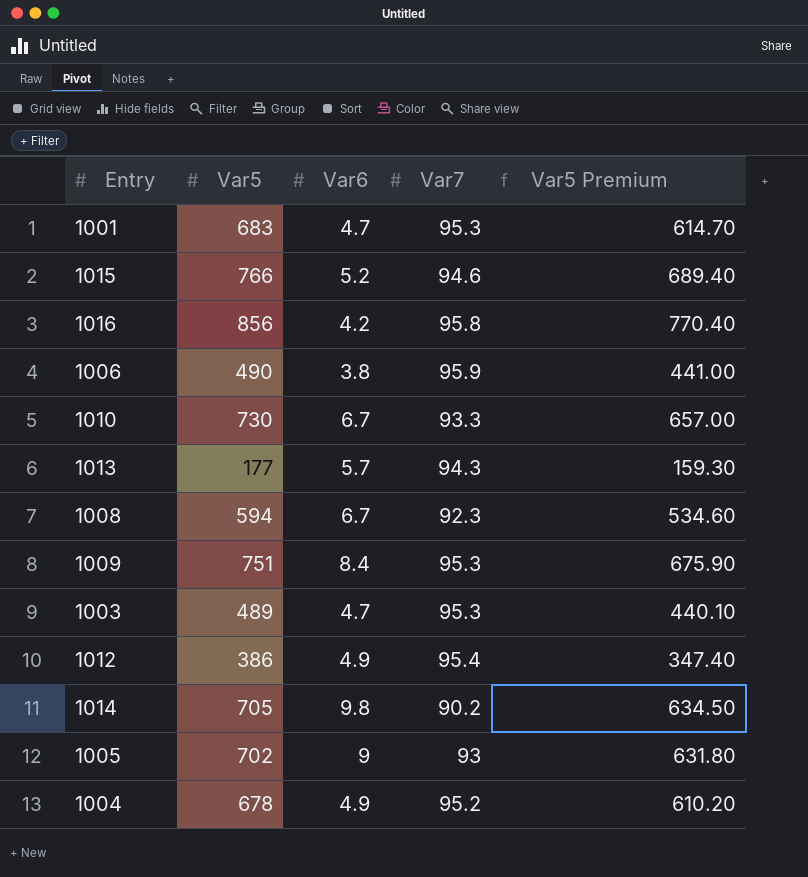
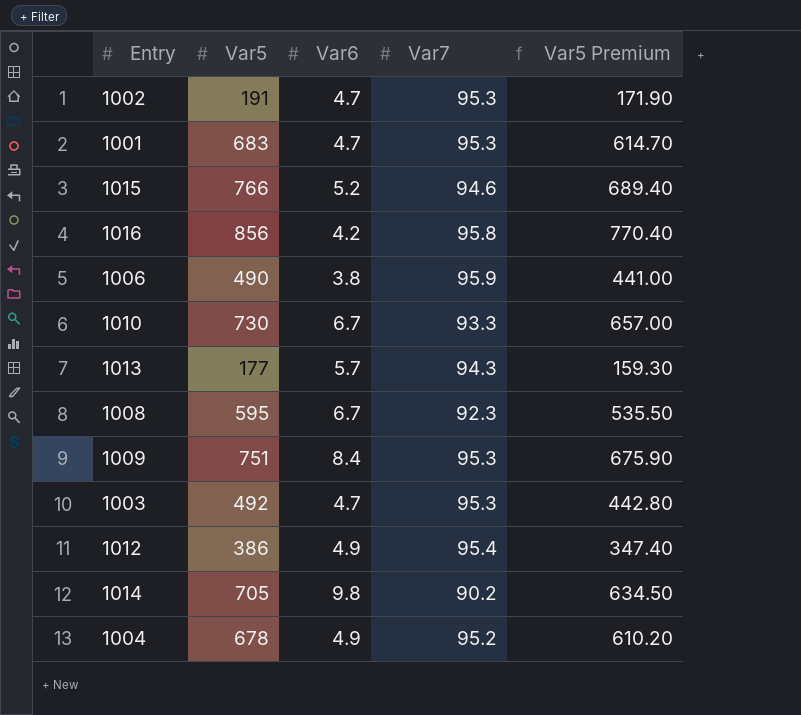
row 1005: 702 | 9 | 93 | 631.80 -> none
row 1002: none -> 191 | 4.7 | 95.3 | 171.90
1008 | Var5: 594 -> 595
1008 | Var5 Premium: 534.60 -> 535.50
1003 | Var5: 489 -> 492
1003 | Var5 Premium: 440.10 -> 442.80

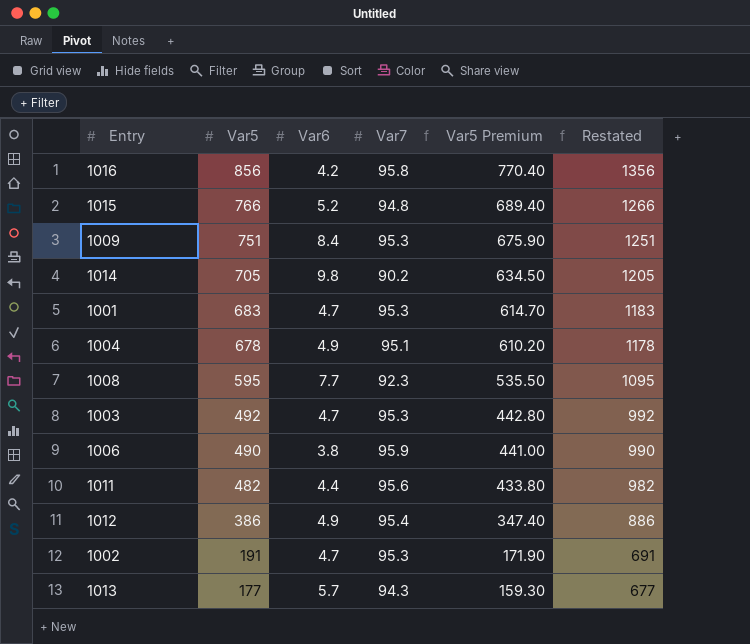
row order: none -> Var5 descending
column Restated | formula: none -> [Var5] + 500
row 1010: 730 | 6.7 | 93.3 | 657.00 -> none
1015 | Var7: 94.6 -> 94.8
1004 | Var7: 95.2 -> 95.1
1008 | Var6: 6.7 -> 7.7
row 1011: none -> 482 | 4.4 | 95.6 | 433.80 | 982

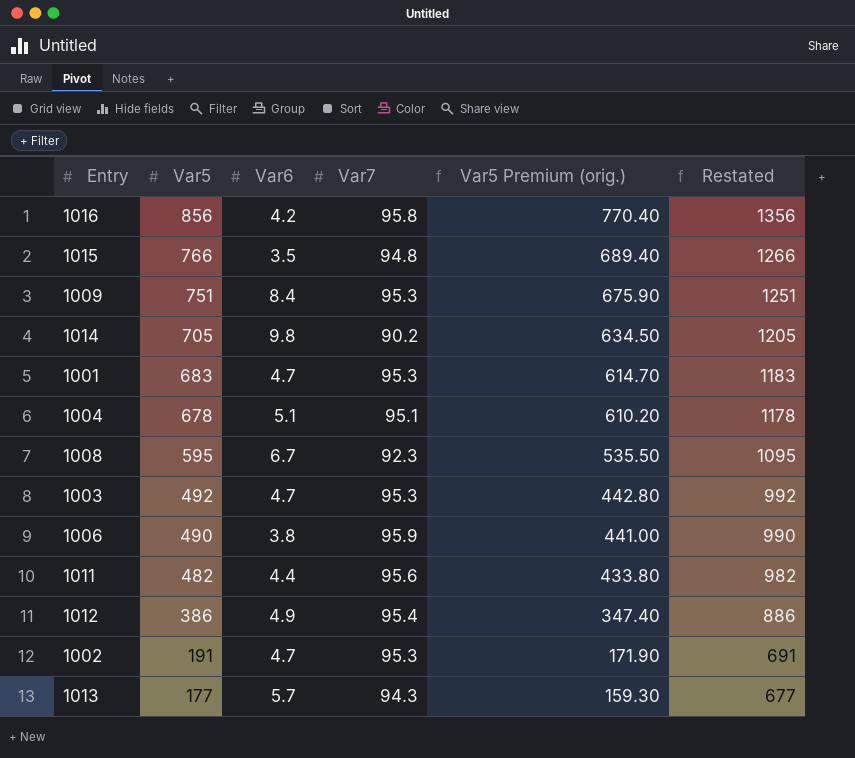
column name: Var5 Premium -> Var5 Premium (orig.)
1015 | Var6: 5.2 -> 3.5
1004 | Var6: 4.9 -> 5.1
1008 | Var6: 7.7 -> 6.7

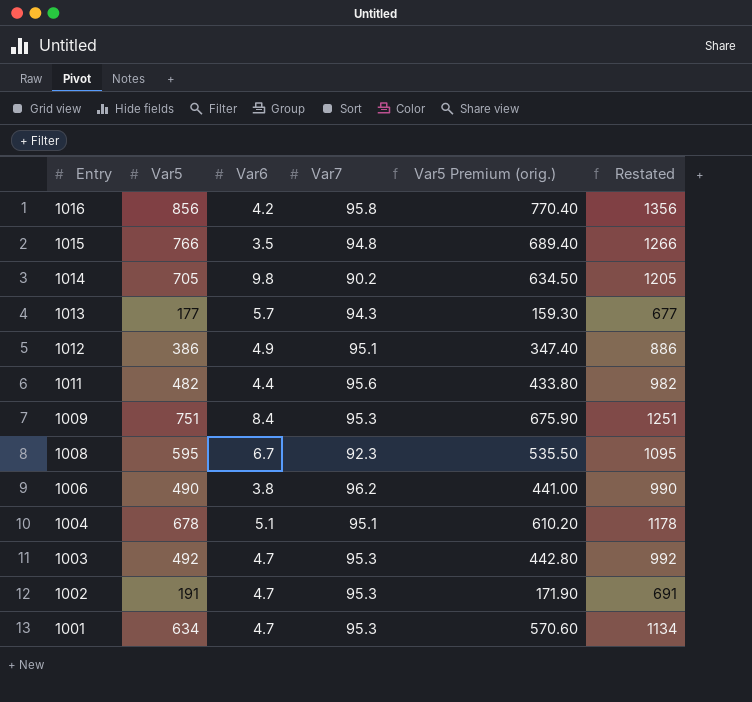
row order: Var5 descending -> Entry descending
1012 | Var7: 95.4 -> 95.1
1006 | Var7: 95.9 -> 96.2
1001 | Var5: 683 -> 634
1001 | Var5 Premium (orig.): 614.70 -> 570.60
1001 | Restated: 1183 -> 1134

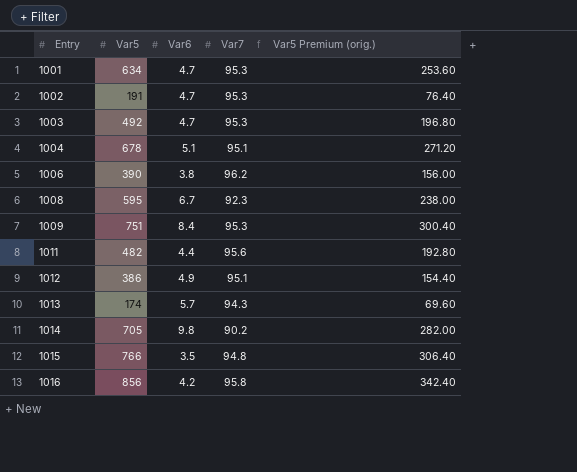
row order: Entry descending -> Entry ascending
column Restated | formula: [Var5] + 500 -> none
column Var5 Premium (orig.) | formula: [Var5] * 0.9 -> [Var5] * 0.4
1006 | Var5: 490 -> 390
1013 | Var5: 177 -> 174

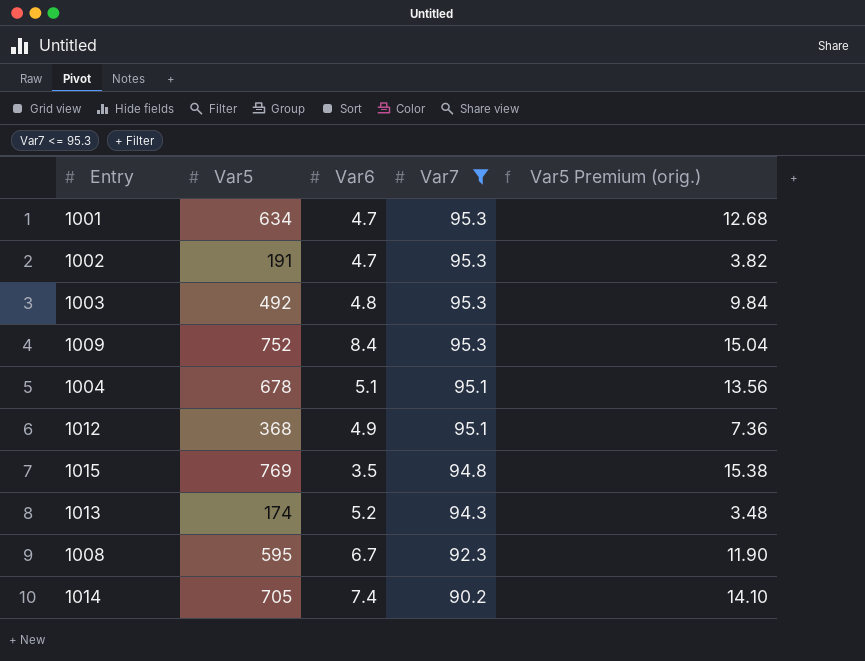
filter: none -> Var7 <= 95.3
row order: Entry ascending -> Var7 descending
column Var5 Premium (orig.) | formula: [Var5] * 0.4 -> [Var5] * 0.02
1003 | Var6: 4.7 -> 4.8
1009 | Var5: 751 -> 752
1012 | Var5: 386 -> 368
1015 | Var5: 766 -> 769
1013 | Var6: 5.7 -> 5.2
1014 | Var6: 9.8 -> 7.4

